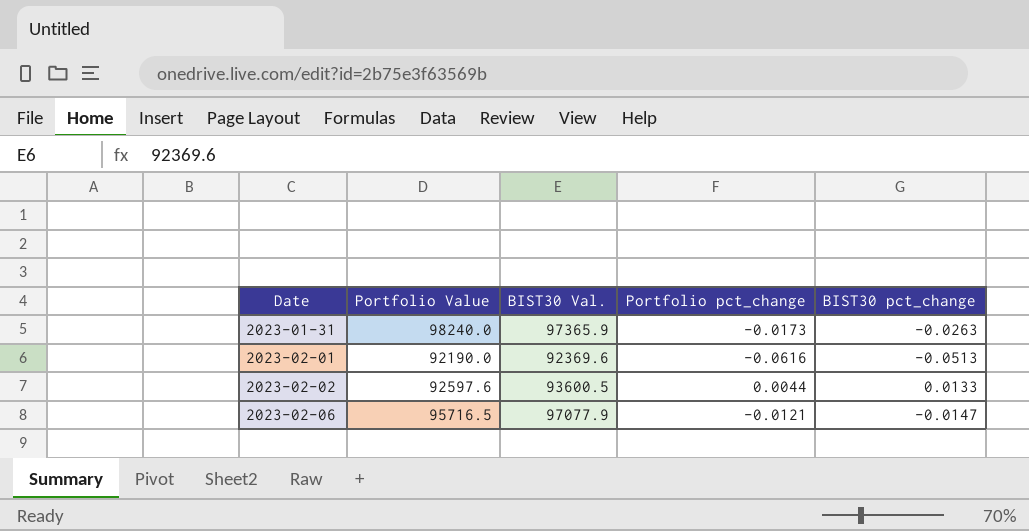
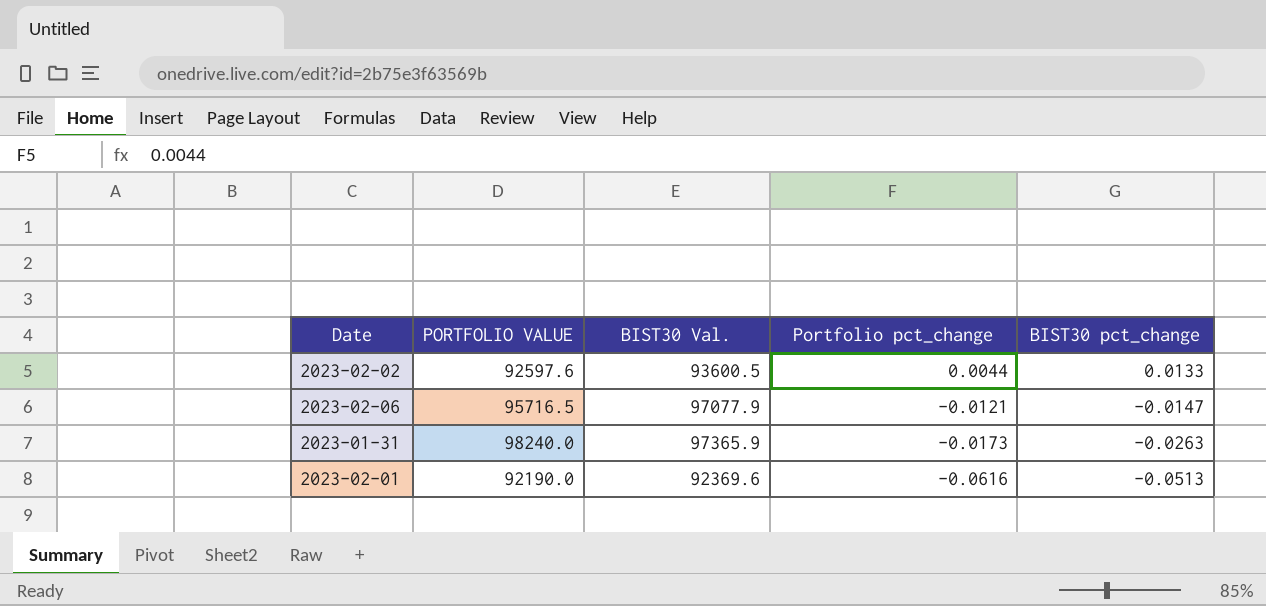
row order: Date ascending -> Portfolio pct_change descending
column name: Portfolio Value -> PORTFOLIO VALUE

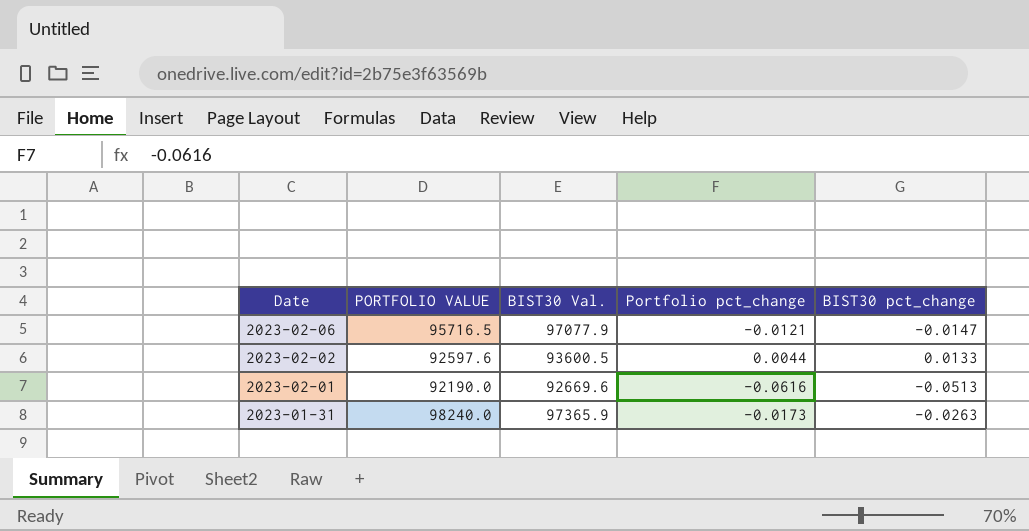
row order: Portfolio pct_change descending -> Date descending
2023-02-01 | BIST30 Val.: 92369.6 -> 92669.6

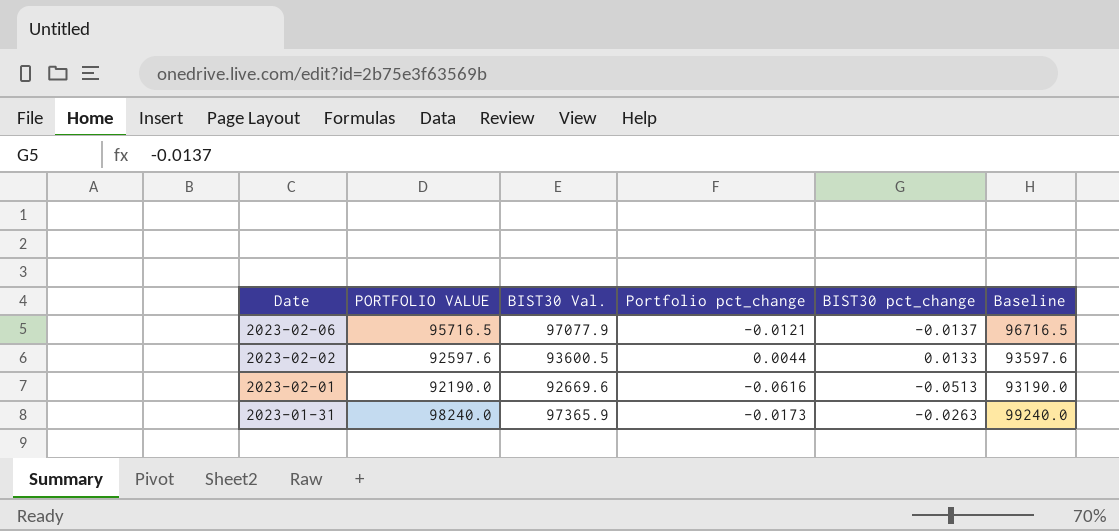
column Baseline | formula: none -> [PORTFOLIO VALUE] + 1000
2023-02-06 | BIST30 pct_change: -0.0147 -> -0.0137

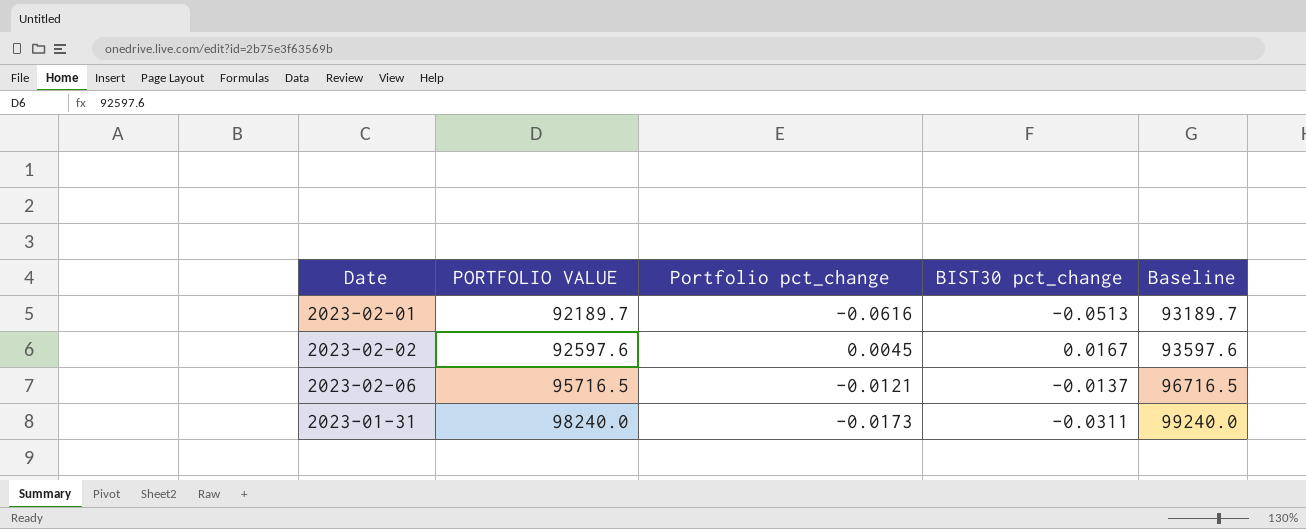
row order: Date descending -> PORTFOLIO VALUE ascending
column BIST30 Val. | position: 3 -> none
2023-02-01 | PORTFOLIO VALUE: 92190.0 -> 92189.7
2023-02-01 | Baseline: 93190.0 -> 93189.7
2023-02-02 | Portfolio pct_change: 0.0044 -> 0.0045
2023-02-02 | BIST30 pct_change: 0.0133 -> 0.0167
2023-01-31 | BIST30 pct_change: -0.0263 -> -0.0311

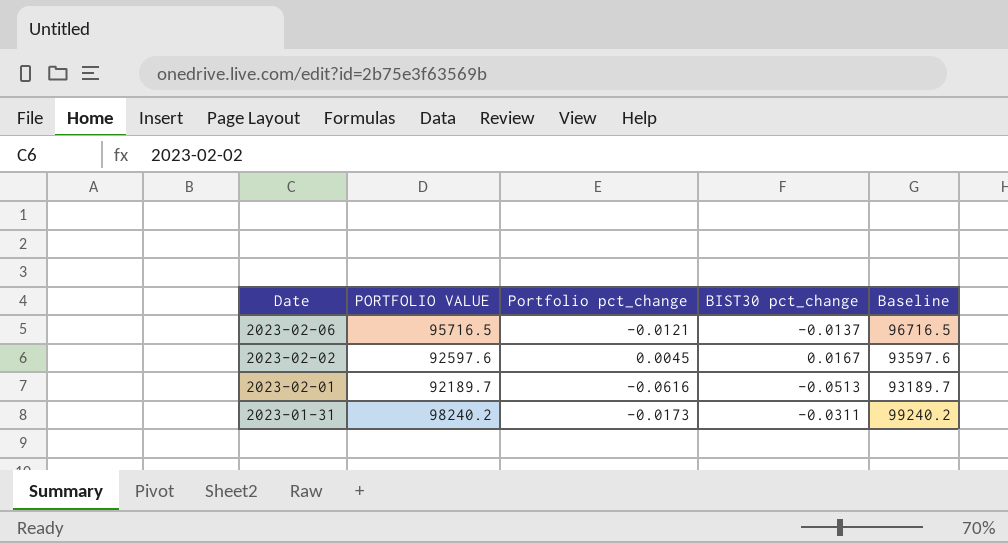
row order: PORTFOLIO VALUE ascending -> Date descending
2023-01-31 | PORTFOLIO VALUE: 98240.0 -> 98240.2
2023-01-31 | Baseline: 99240.0 -> 99240.2

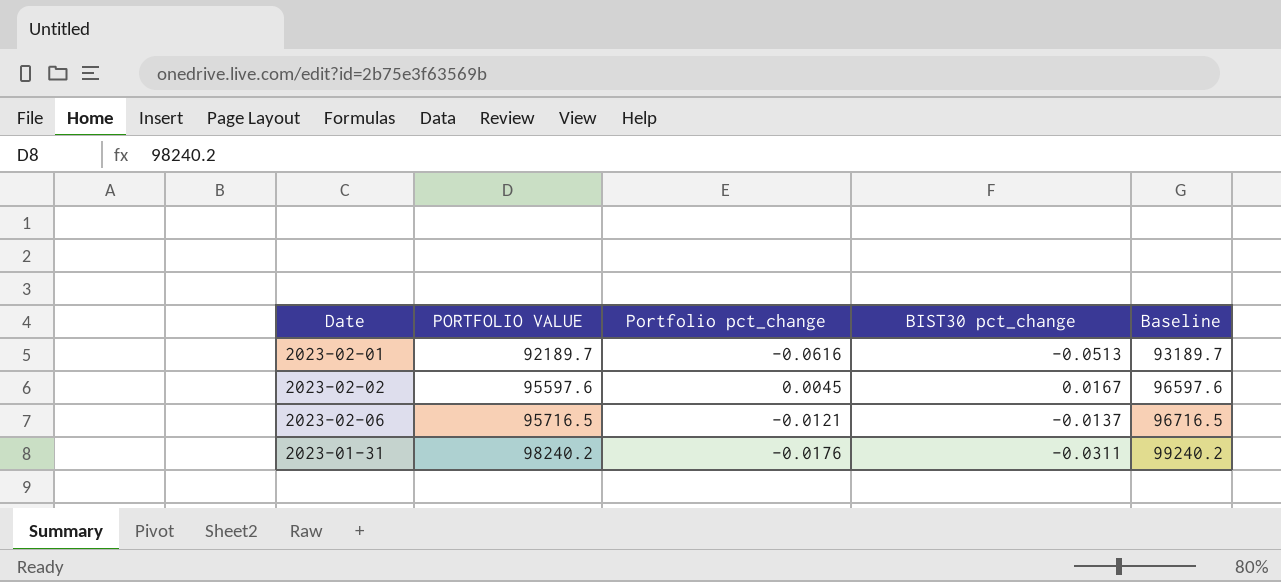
row order: Date descending -> PORTFOLIO VALUE ascending
2023-02-02 | PORTFOLIO VALUE: 92597.6 -> 95597.6
2023-02-02 | Baseline: 93597.6 -> 96597.6
2023-01-31 | Portfolio pct_change: -0.0173 -> -0.0176

